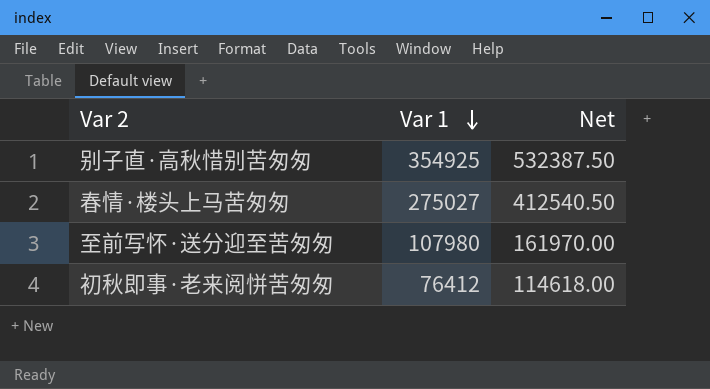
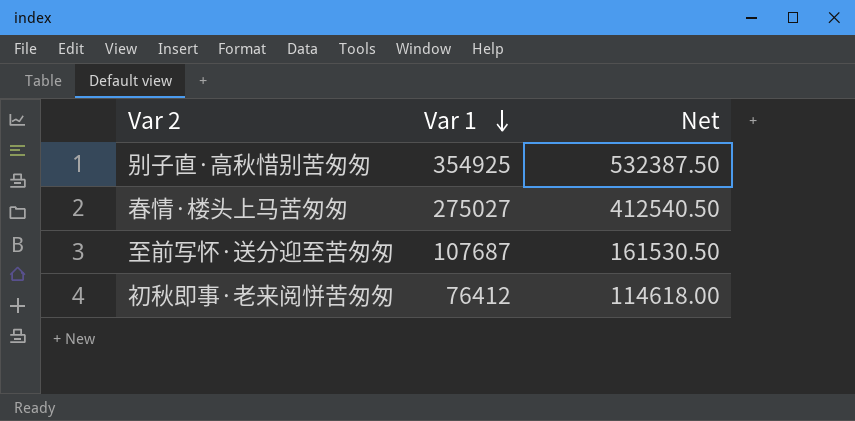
至前写怀·送分迎至苦匆匆 | Var 1: 107980 -> 107687
至前写怀·送分迎至苦匆匆 | Net: 161970.00 -> 161530.50

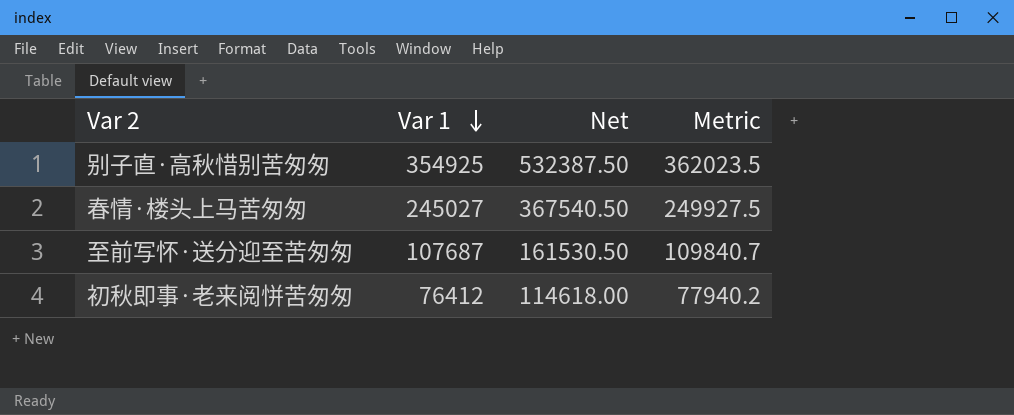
column Metric | formula: none -> [Var 1] * 1.02
春情·楼头上马苦匆匆 | Var 1: 275027 -> 245027
春情·楼头上马苦匆匆 | Net: 412540.50 -> 367540.50

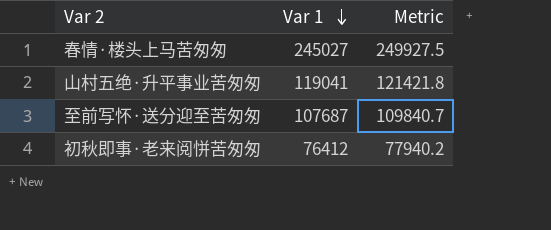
column Net | formula: [Var 1] * 1.5 -> none
row 别子直·高秋惜别苦匆匆: 354925 | 532387.50 | 362023.5 -> none
row 山村五绝·升平事业苦匆匆: none -> 119041 | 121421.8

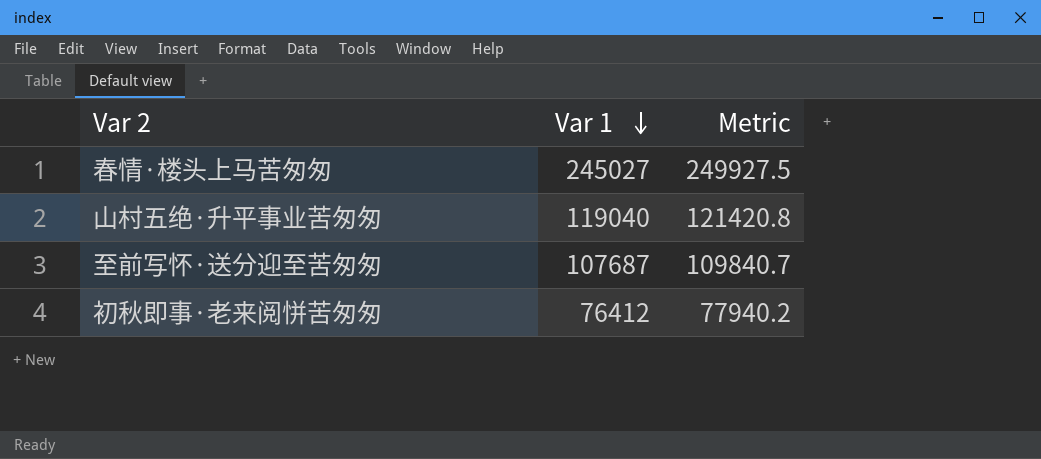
山村五绝·升平事业苦匆匆 | Var 1: 119041 -> 119040
山村五绝·升平事业苦匆匆 | Metric: 121421.8 -> 121420.8

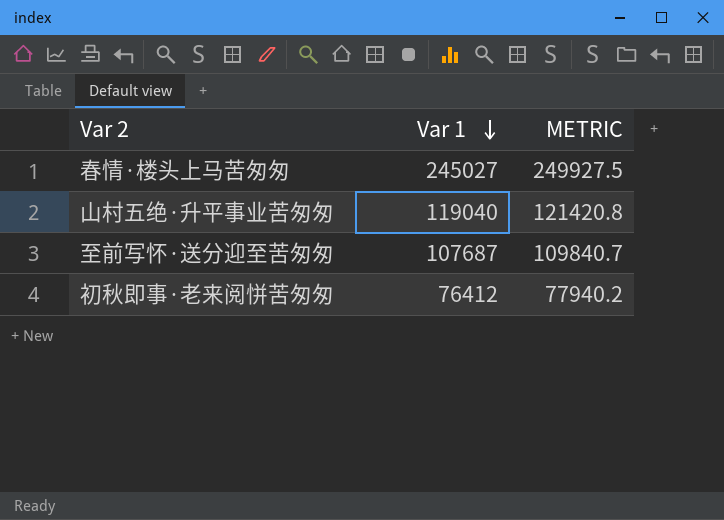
column name: Metric -> METRIC

